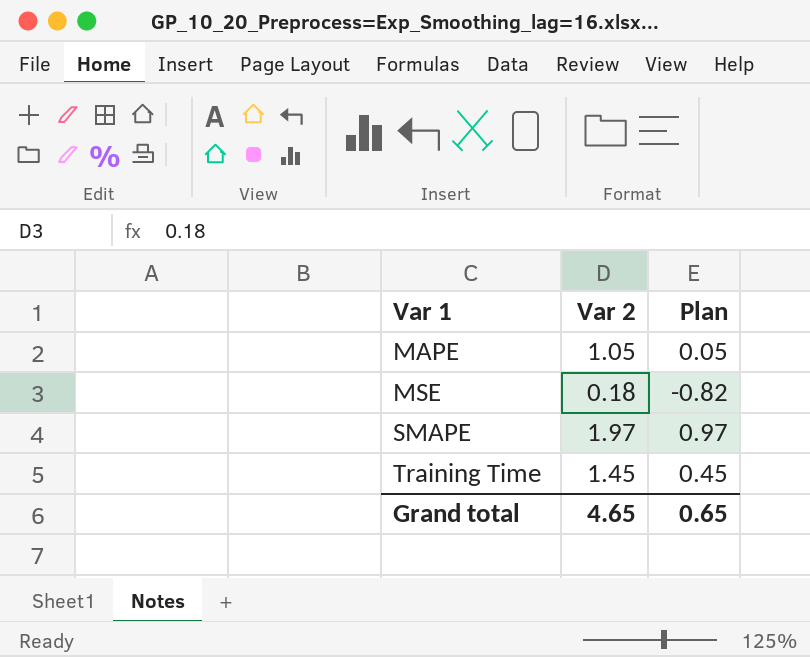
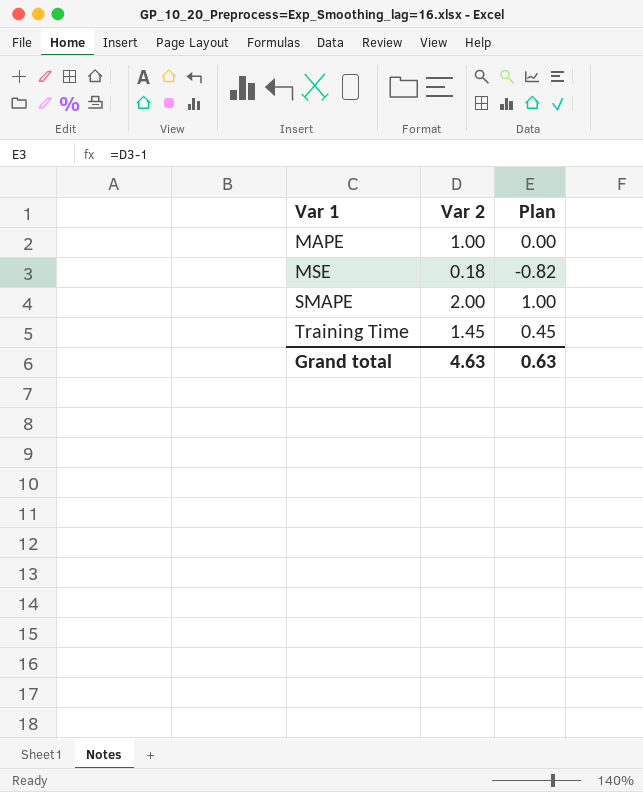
MAPE | Var 2: 1.05 -> 1.00
MAPE | Plan: 0.05 -> 0.00
SMAPE | Var 2: 1.97 -> 2.00
SMAPE | Plan: 0.97 -> 1.00
Grand total | Var 2: 4.65 -> 4.63
Grand total | Plan: 0.65 -> 0.63

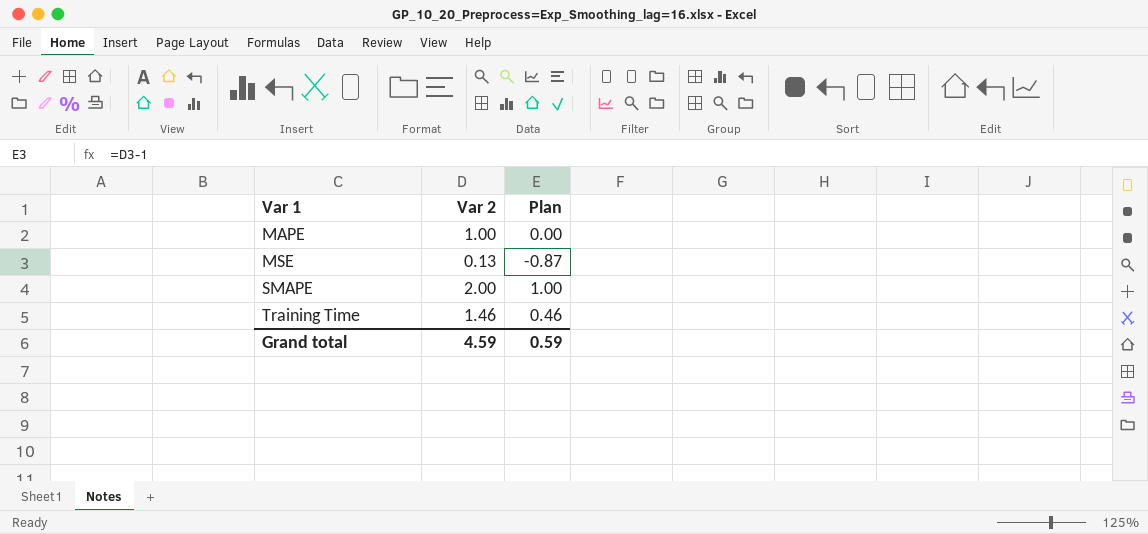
MSE | Var 2: 0.18 -> 0.13
MSE | Plan: -0.82 -> -0.87
Training Time | Var 2: 1.45 -> 1.46
Training Time | Plan: 0.45 -> 0.46
Grand total | Var 2: 4.63 -> 4.59
Grand total | Plan: 0.63 -> 0.59

